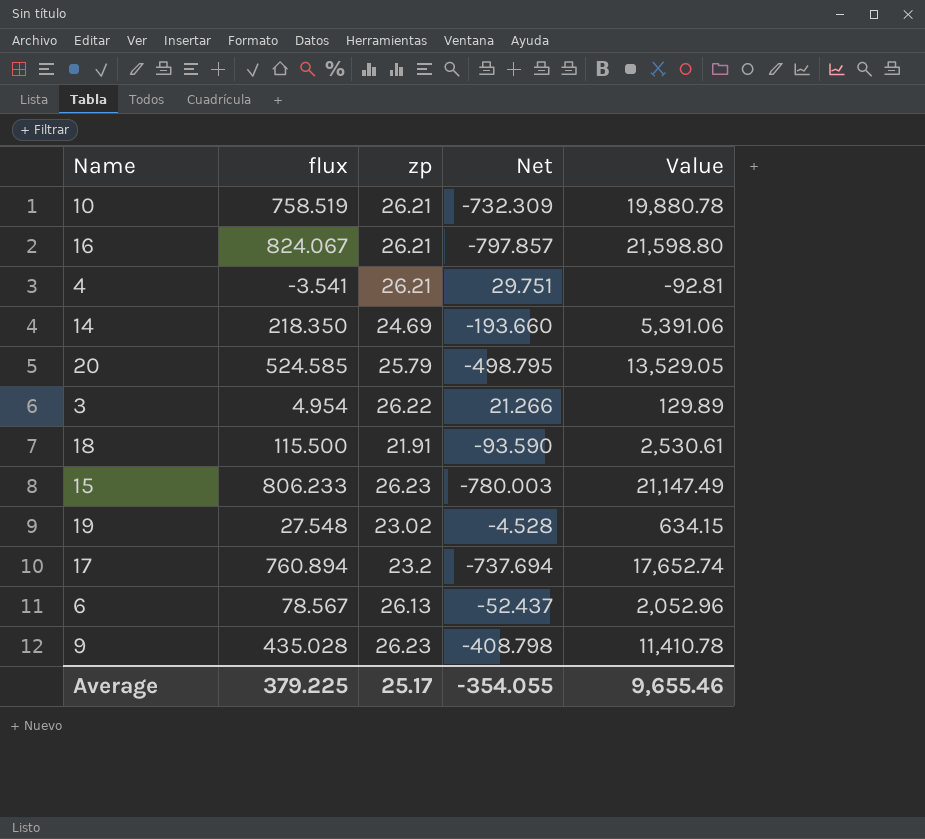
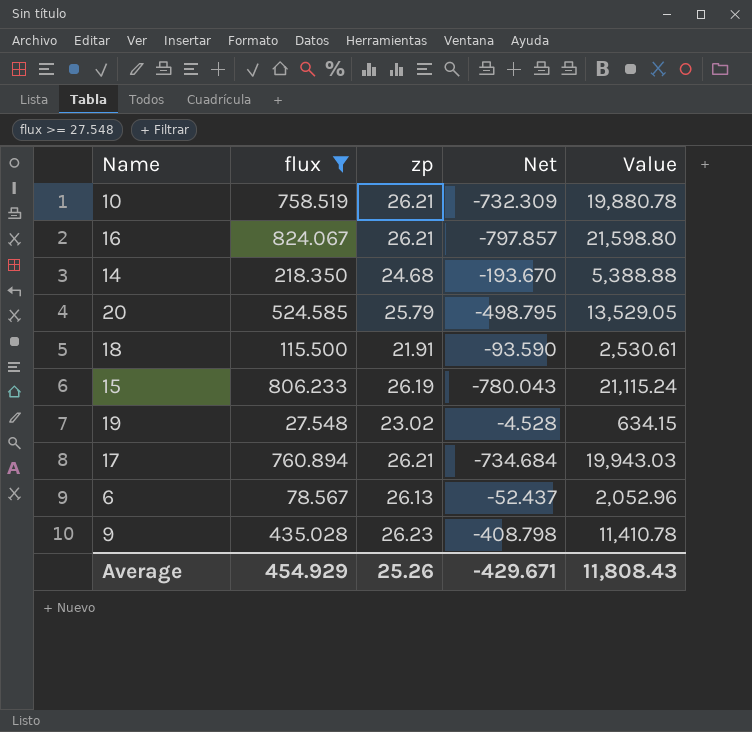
filter: none -> flux >= 27.548
14 | zp: 24.69 -> 24.68
14 | Net: -193.660 -> -193.670
14 | Value: 5,391.06 -> 5,388.88
15 | zp: 26.23 -> 26.19
15 | Net: -780.003 -> -780.043
15 | Value: 21,147.49 -> 21,115.24
17 | zp: 23.2 -> 26.21
17 | Net: -737.694 -> -734.684
17 | Value: 17,652.74 -> 19,943.03
Average | flux: 379.225 -> 454.929
Average | zp: 25.17 -> 25.26
Average | Net: -354.055 -> -429.671
Average | Value: 9,655.46 -> 11,808.43

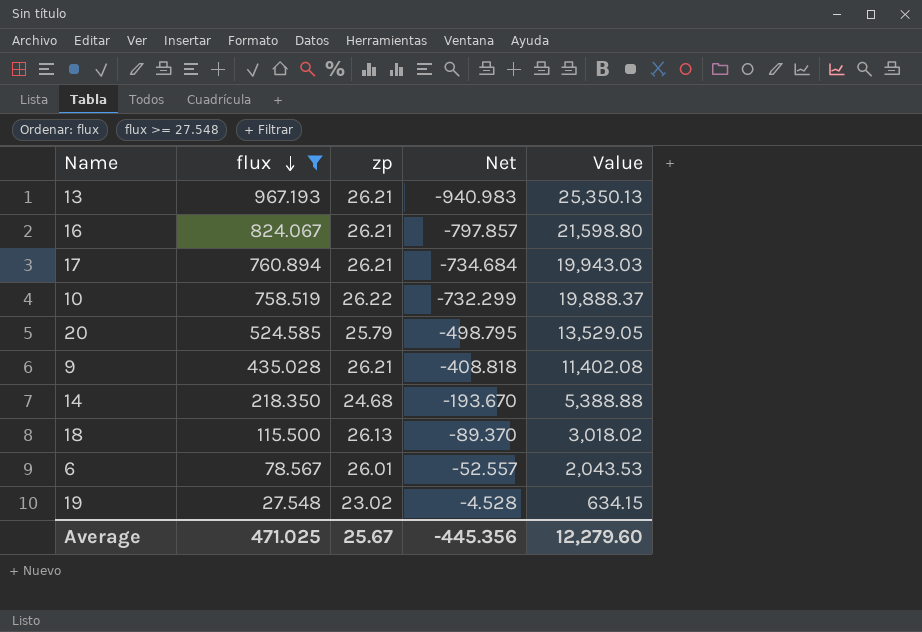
row order: none -> flux descending
row 15: 806.233 | 26.19 | -780.043 | 21,115.24 -> none
row 13: none -> 967.193 | 26.21 | -940.983 | 25,350.13
10 | zp: 26.21 -> 26.22
10 | Net: -732.309 -> -732.299
10 | Value: 19,880.78 -> 19,888.37
9 | zp: 26.23 -> 26.21
9 | Net: -408.798 -> -408.818
9 | Value: 11,410.78 -> 11,402.08
18 | zp: 21.91 -> 26.13
18 | Net: -93.590 -> -89.370
18 | Value: 2,530.61 -> 3,018.02
6 | zp: 26.13 -> 26.01
6 | Net: -52.437 -> -52.557
6 | Value: 2,052.96 -> 2,043.53
Average | flux: 454.929 -> 471.025
Average | zp: 25.26 -> 25.67
Average | Net: -429.671 -> -445.356
Average | Value: 11,808.43 -> 12,279.60

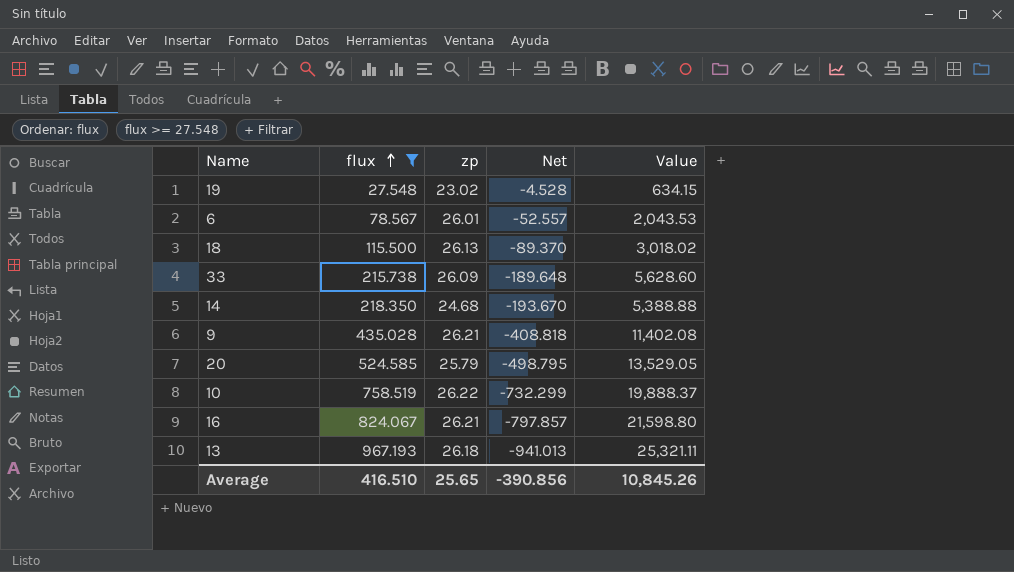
row order: flux descending -> flux ascending
row 17: 760.894 | 26.21 | -734.684 | 19,943.03 -> none
row 33: none -> 215.738 | 26.09 | -189.648 | 5,628.60
13 | zp: 26.21 -> 26.18
13 | Net: -940.983 -> -941.013
13 | Value: 25,350.13 -> 25,321.11
Average | flux: 471.025 -> 416.510
Average | zp: 25.67 -> 25.65
Average | Net: -445.356 -> -390.856
Average | Value: 12,279.60 -> 10,845.26

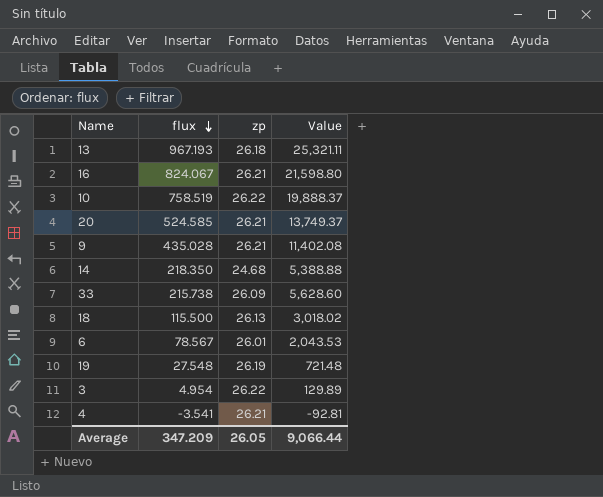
filter: flux >= 27.548 -> none
row order: flux ascending -> flux descending
column Net | formula: [zp] - [flux] -> none
20 | zp: 25.79 -> 26.21
20 | Value: 13,529.05 -> 13,749.37
19 | zp: 23.02 -> 26.19
19 | Value: 634.15 -> 721.48
Average | flux: 416.510 -> 347.209
Average | zp: 25.65 -> 26.05
Average | Value: 10,845.26 -> 9,066.44

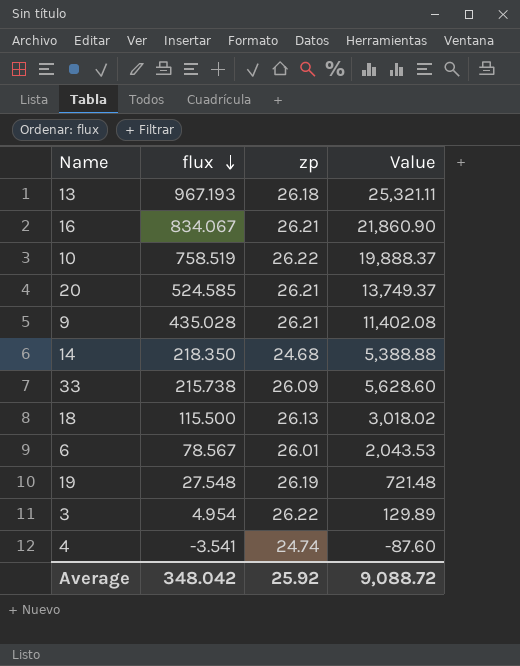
16 | flux: 824.067 -> 834.067
16 | Value: 21,598.80 -> 21,860.90
4 | zp: 26.21 -> 24.74
4 | Value: -92.81 -> -87.60
Average | flux: 347.209 -> 348.042
Average | zp: 26.05 -> 25.92
Average | Value: 9,066.44 -> 9,088.72

